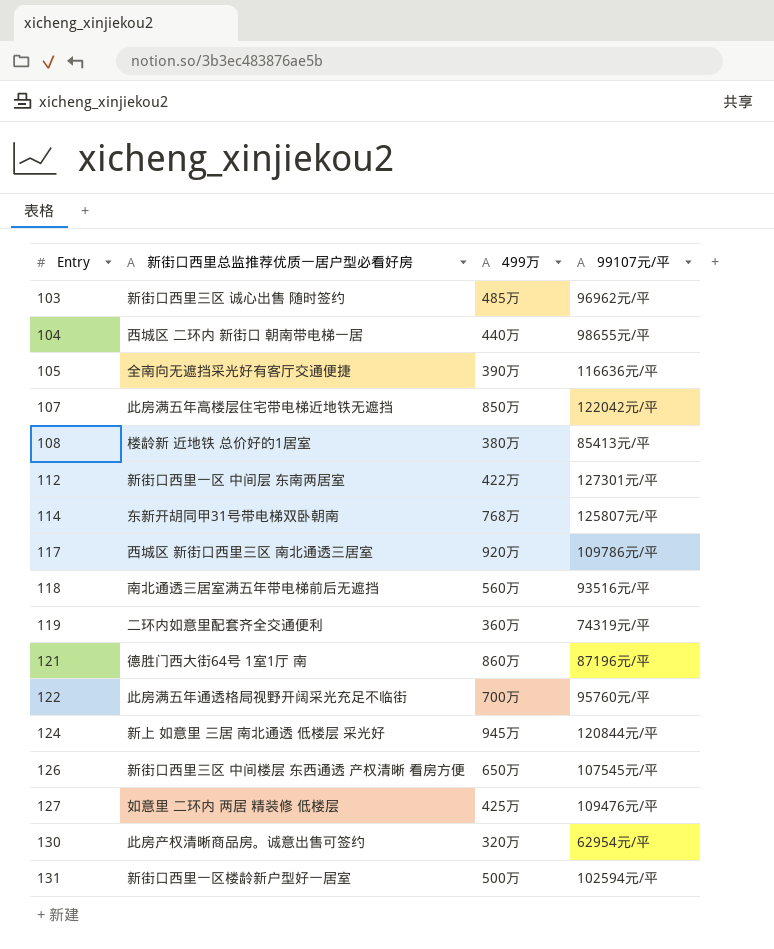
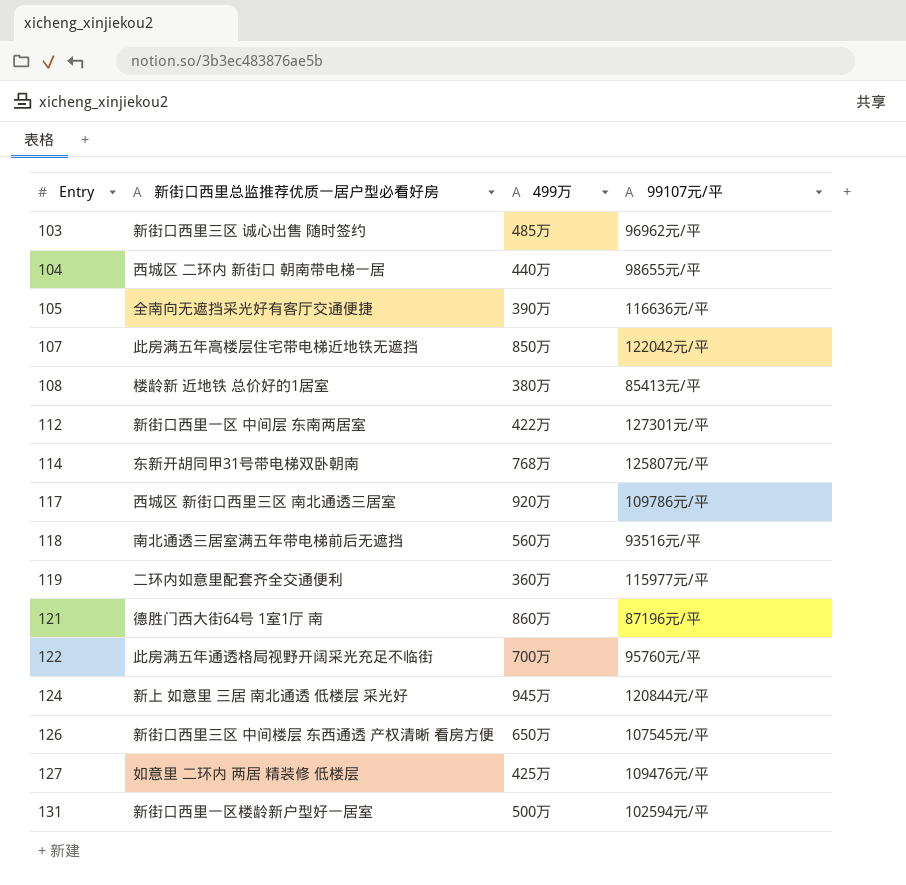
row 130: 此房产权清晰商品房。诚意出售可签约 | 320万 | 62954元/平 -> none
119 | 99107元/平: 74319元/平 -> 115977元/平

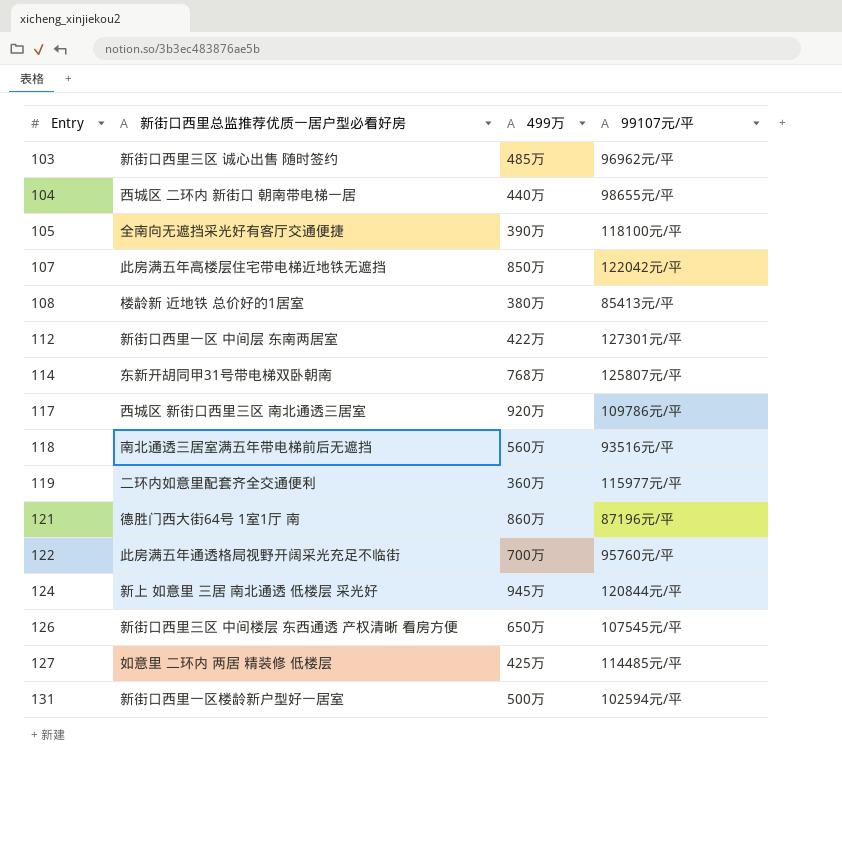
105 | 99107元/平: 116636元/平 -> 118100元/平
127 | 99107元/平: 109476元/平 -> 114485元/平

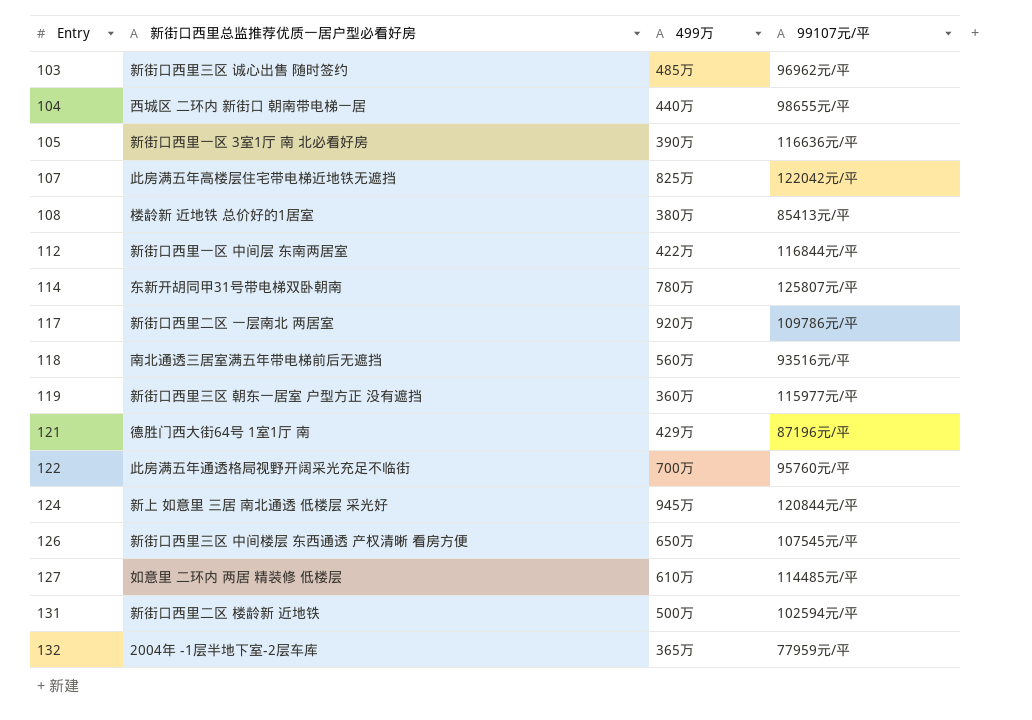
105 | 新街口西里总监推荐优质一居户型必看好房: 全南向无遮挡采光好有客厅交通便捷 -> 新街口西里一区 3室1厅 南 北必看好房
105 | 99107元/平: 118100元/平 -> 116636元/平
107 | 499万: 850万 -> 825万
112 | 99107元/平: 127301元/平 -> 116844元/平
114 | 499万: 768万 -> 780万
117 | 新街口西里总监推荐优质一居户型必看好房: 西城区 新街口西里三区 南北通透三居室 -> 新街口西里二区 一层南北 两居室
119 | 新街口西里总监推荐优质一居户型必看好房: 二环内如意里配套齐全交通便利 -> 新街口西里三区 朝东一居室 户型方正 没有遮挡
121 | 499万: 860万 -> 429万
127 | 499万: 425万 -> 610万
131 | 新街口西里总监推荐优质一居户型必看好房: 新街口西里一区楼龄新户型好一居室 -> 新街口西里二区 楼龄新 近地铁
row 132: none -> 2004年 -1层半地下室-2层车库 | 365万 | 77959元/平

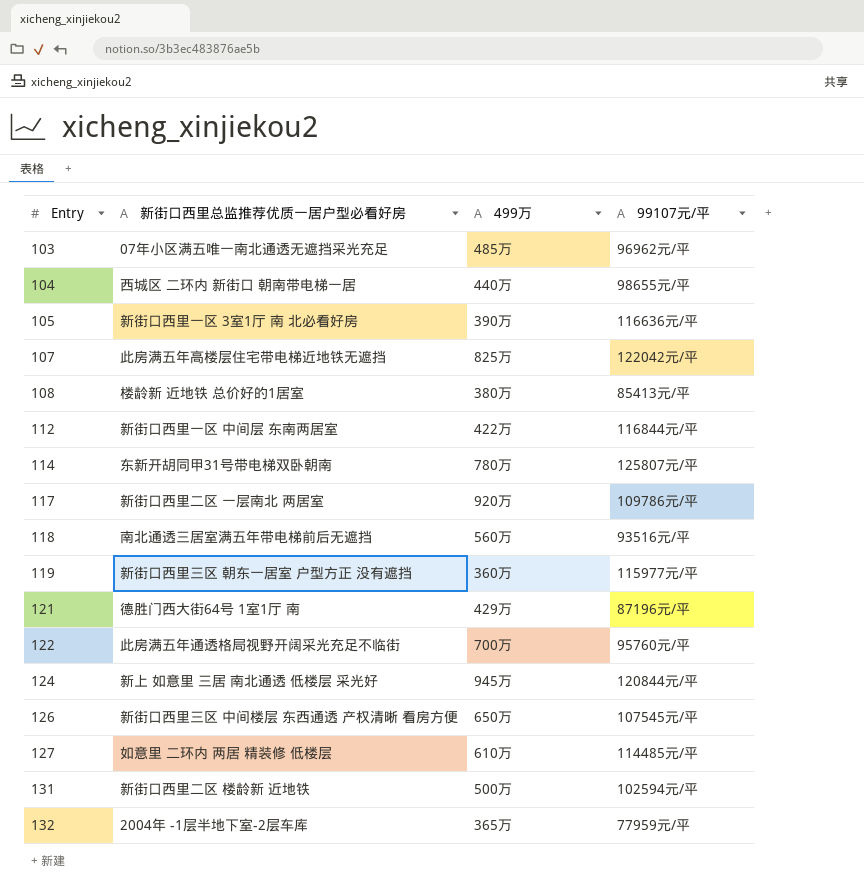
103 | 新街口西里总监推荐优质一居户型必看好房: 新街口西里三区 诚心出售 随时签约 -> 07年小区满五唯一南北通透无遮挡采光充足

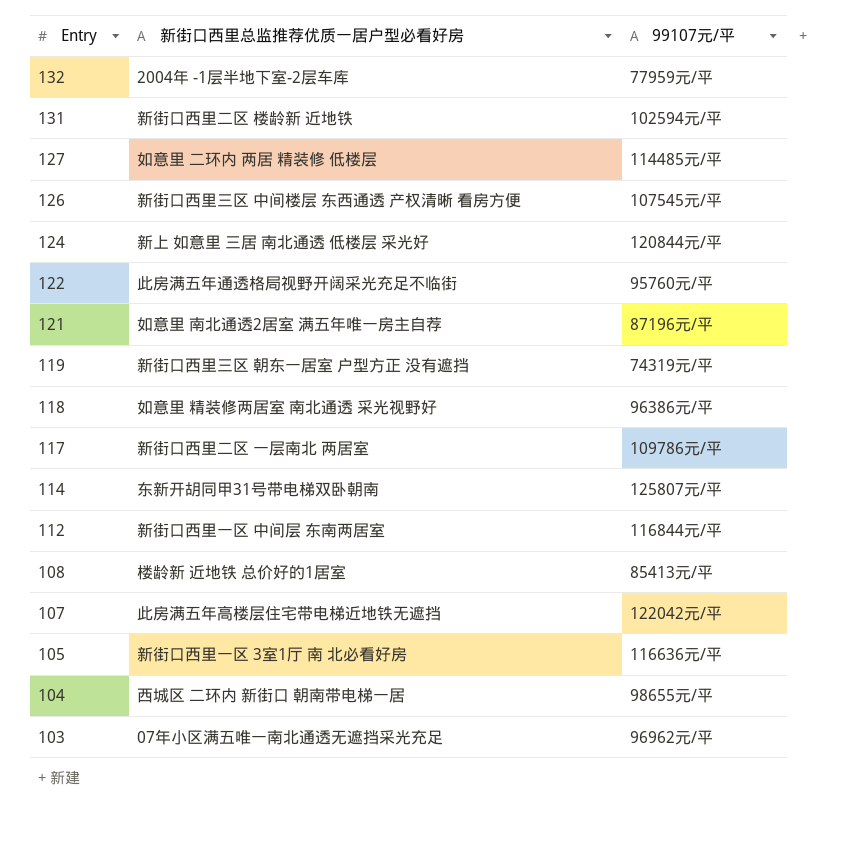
row order: Entry ascending -> Entry descending
column 499万 | position: 3 -> none
121 | 新街口西里总监推荐优质一居户型必看好房: 德胜门西大街64号 1室1厅 南 -> 如意里 南北通透2居室 满五年唯一房主自荐
119 | 99107元/平: 115977元/平 -> 74319元/平
118 | 新街口西里总监推荐优质一居户型必看好房: 南北通透三居室满五年带电梯前后无遮挡 -> 如意里 精装修两居室 南北通透 采光视野好
118 | 99107元/平: 93516元/平 -> 96386元/平

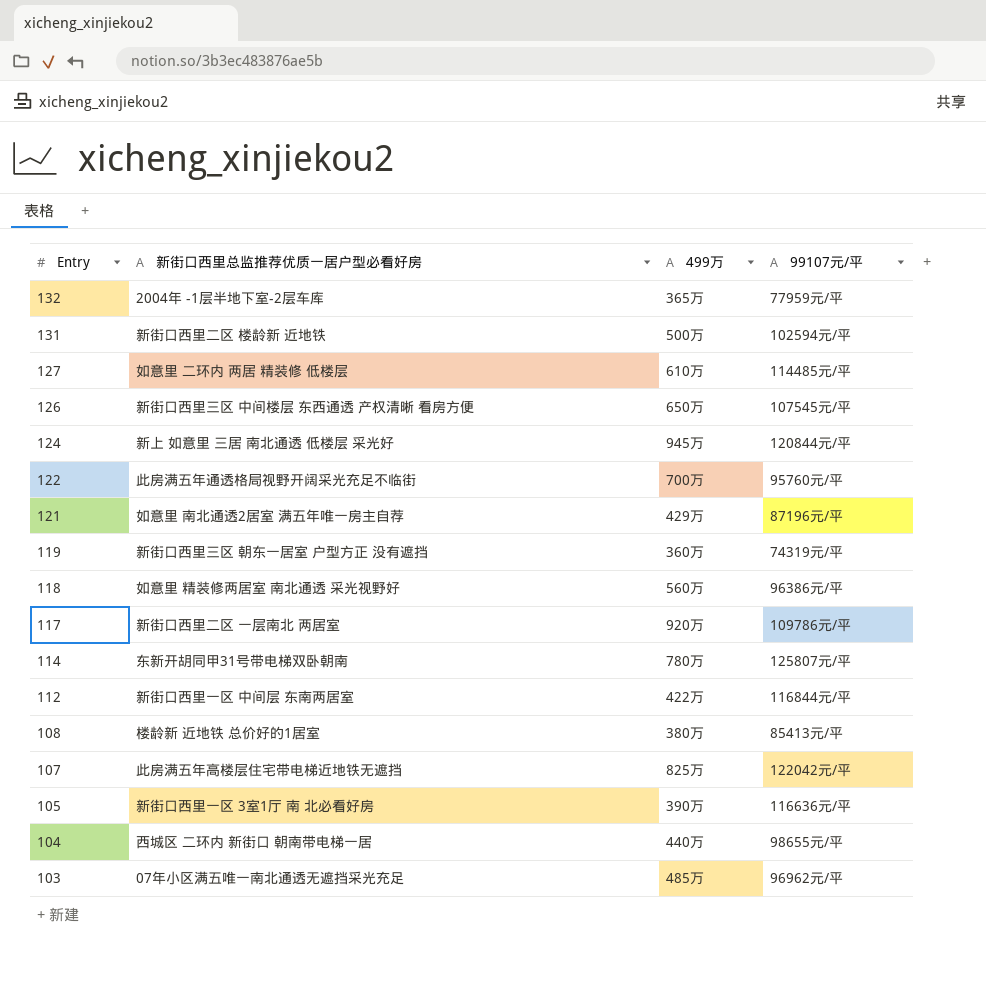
column 499万 | position: none -> 3

